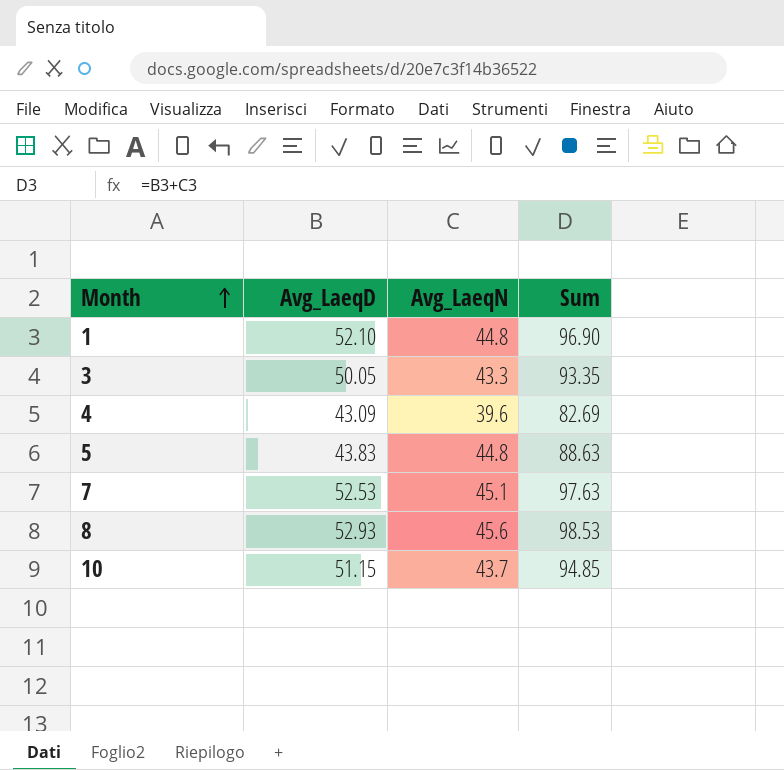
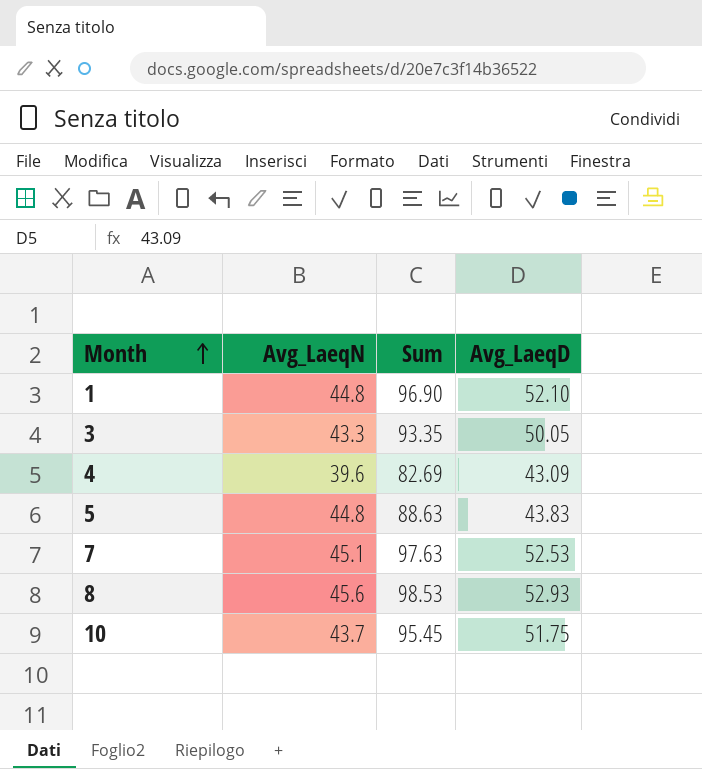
column Avg_LaeqD | position: 2 -> 4
10 | Sum: 94.85 -> 95.45
10 | Avg_LaeqD: 51.15 -> 51.75

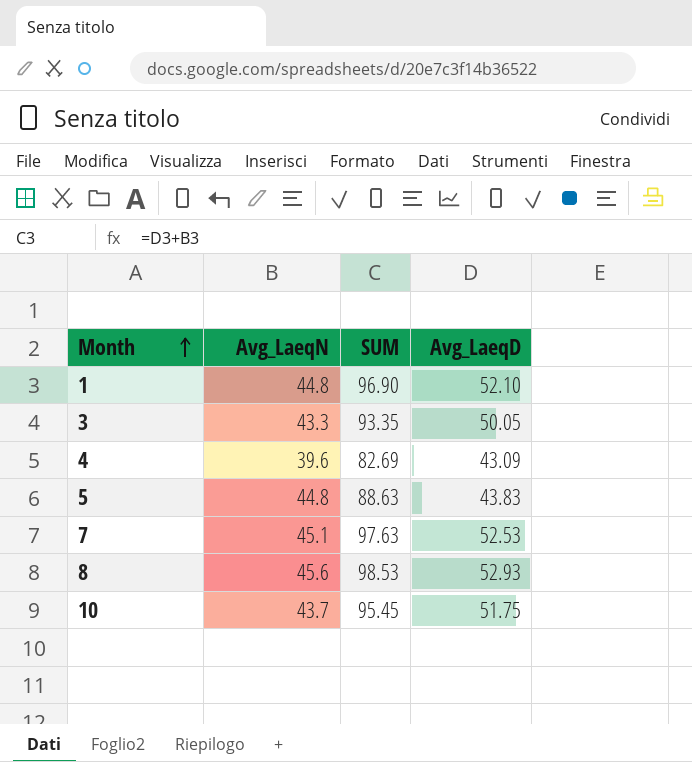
column name: Sum -> SUM

